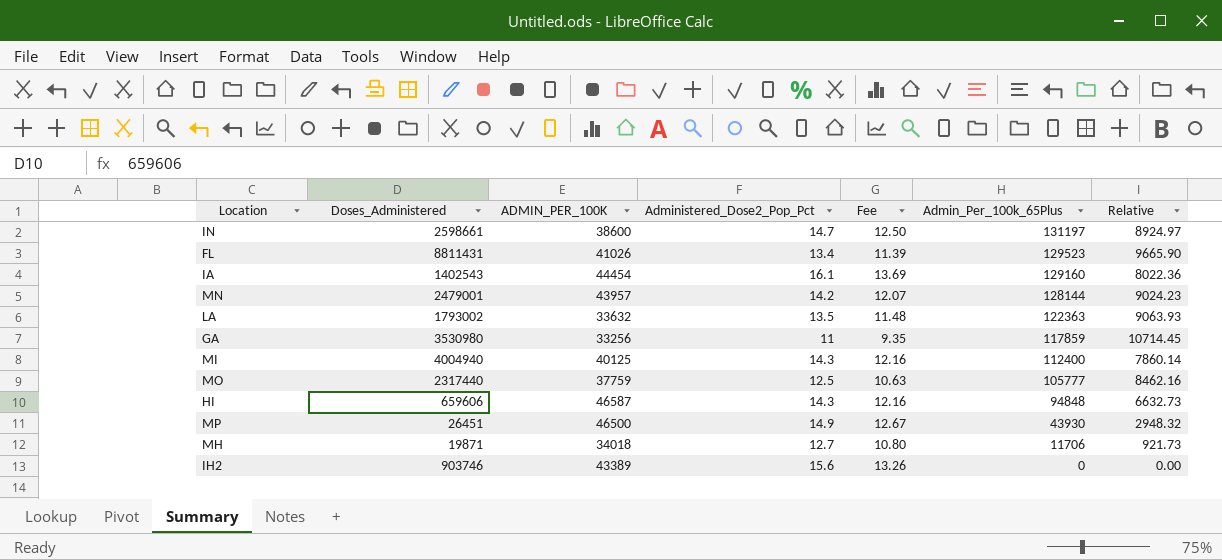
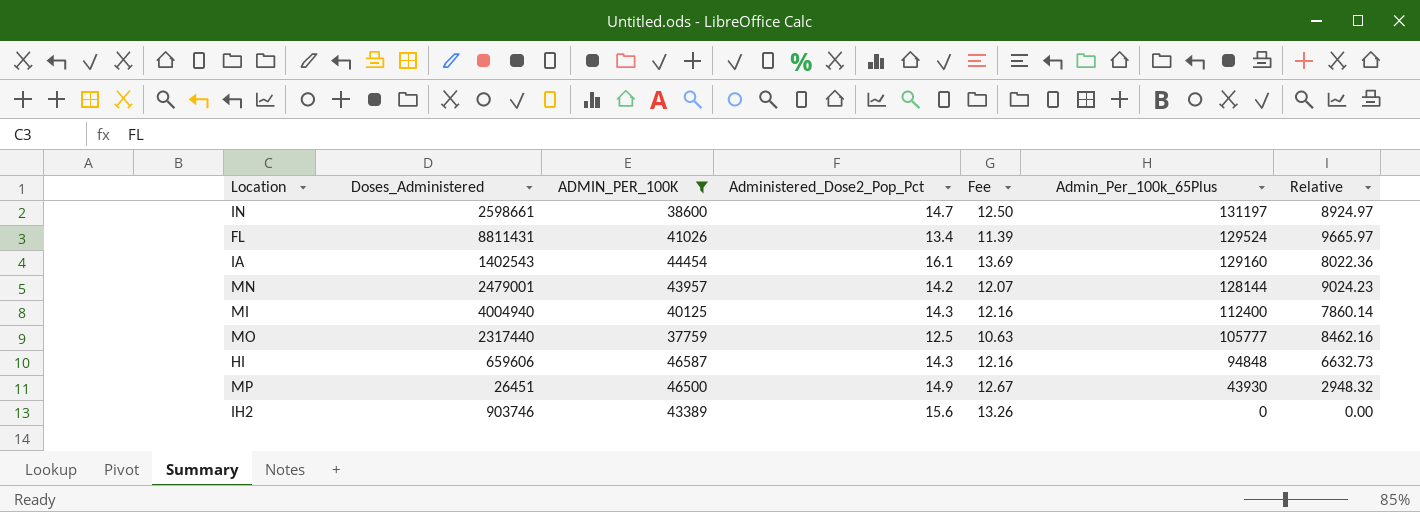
filter: none -> ADMIN_PER_100K >= 37759
FL | Admin_Per_100k_65Plus: 129523 -> 129524
FL | Relative: 9665.90 -> 9665.97

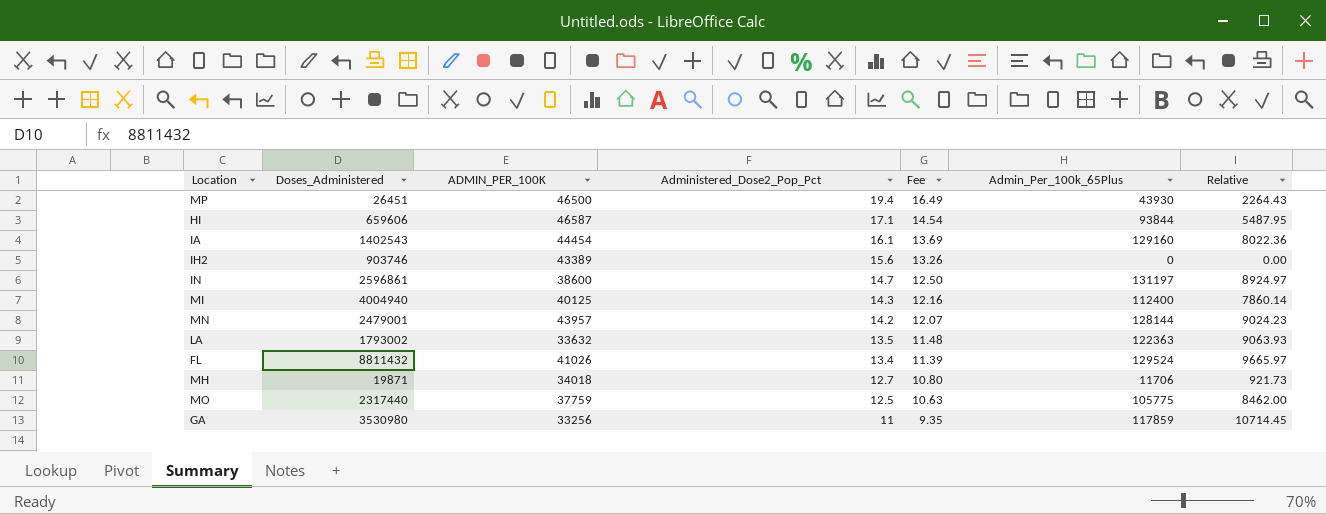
filter: ADMIN_PER_100K >= 37759 -> none
row order: Admin_Per_100k_65Plus descending -> Administered_Dose2_Pop_Pct descending
MP | Administered_Dose2_Pop_Pct: 14.9 -> 19.4
MP | Fee: 12.67 -> 16.49
MP | Relative: 2948.32 -> 2264.43
HI | Administered_Dose2_Pop_Pct: 14.3 -> 17.1
HI | Fee: 12.16 -> 14.54
HI | Admin_Per_100k_65Plus: 94848 -> 93844
HI | Relative: 6632.73 -> 5487.95
IN | Doses_Administered: 2598661 -> 2596861
FL | Doses_Administered: 8811431 -> 8811432
MO | Admin_Per_100k_65Plus: 105777 -> 105775
MO | Relative: 8462.16 -> 8462.00

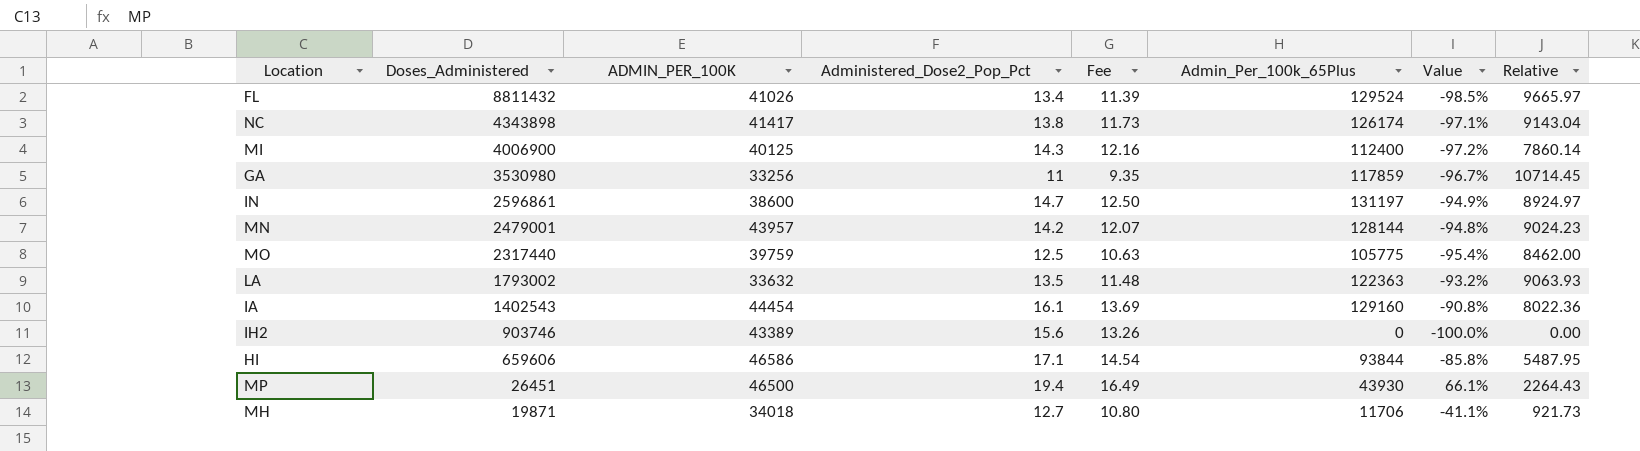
row order: Administered_Dose2_Pop_Pct descending -> Doses_Administered descending
column Value | formula: none -> ([Admin_Per_100k_65Plus] - [Doses_Administered]) / [Doses_Administered]
row NC: none -> 4343898 | 41417 | 13.8 | 11.73 | 126174 | -97.1% | 9143.04
MI | Doses_Administered: 4004940 -> 4006900
MO | ADMIN_PER_100K: 37759 -> 39759
HI | ADMIN_PER_100K: 46587 -> 46586

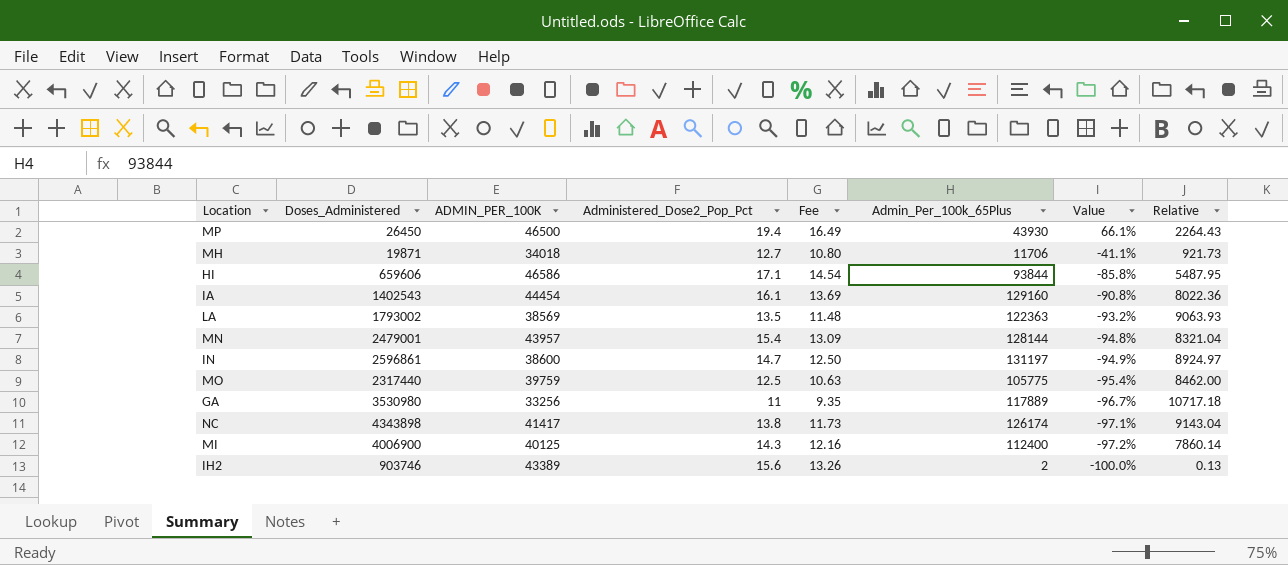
row order: Doses_Administered descending -> Value descending
row FL: 8811432 | 41026 | 13.4 | 11.39 | 129524 | -98.5% | 9665.97 -> none
MP | Doses_Administered: 26451 -> 26450
LA | ADMIN_PER_100K: 33632 -> 38569
MN | Administered_Dose2_Pop_Pct: 14.2 -> 15.4
MN | Fee: 12.07 -> 13.09
MN | Relative: 9024.23 -> 8321.04
GA | Admin_Per_100k_65Plus: 117859 -> 117889
GA | Relative: 10714.45 -> 10717.18
IH2 | Admin_Per_100k_65Plus: 0 -> 2
IH2 | Relative: 0.00 -> 0.13

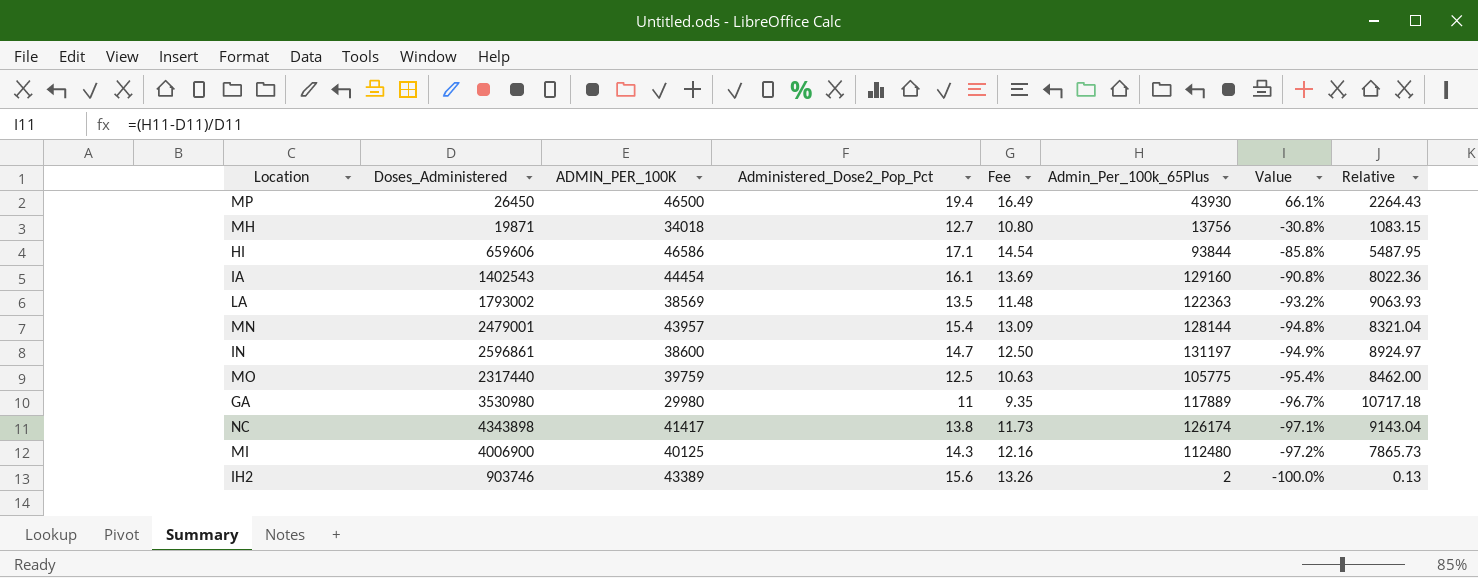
MH | Admin_Per_100k_65Plus: 11706 -> 13756
MH | Value: -41.1% -> -30.8%
MH | Relative: 921.73 -> 1083.15
GA | ADMIN_PER_100K: 33256 -> 29980
MI | Admin_Per_100k_65Plus: 112400 -> 112480
MI | Relative: 7860.14 -> 7865.73

